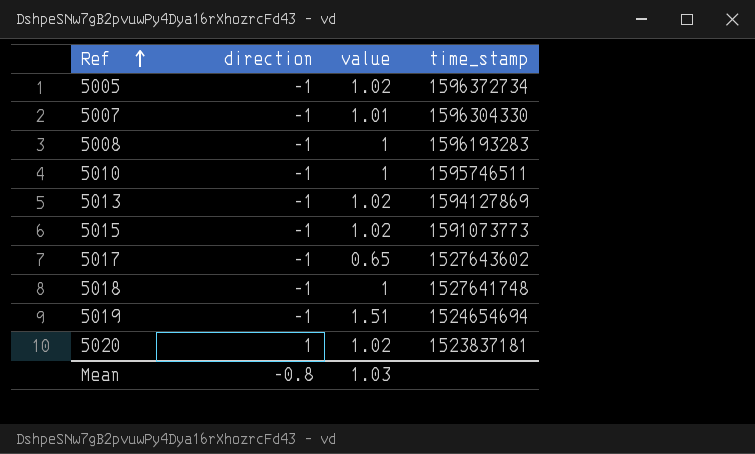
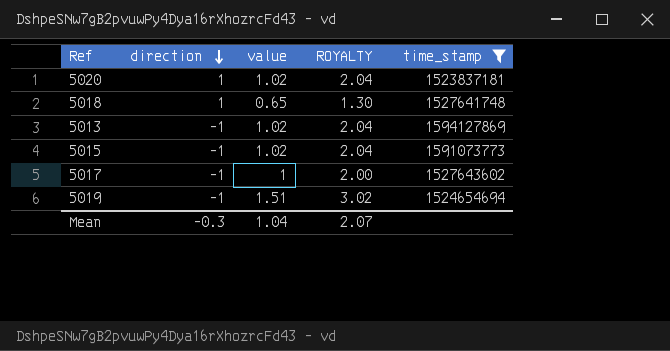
filter: none -> time_stamp <= 1594127869
row order: Ref ascending -> direction descending
column ROYALTY | formula: none -> [value] * 2
5018 | direction: -1 -> 1
5018 | value: 1 -> 0.65
5017 | value: 0.65 -> 1
Mean | direction: -0.8 -> -0.3
Mean | value: 1.03 -> 1.04

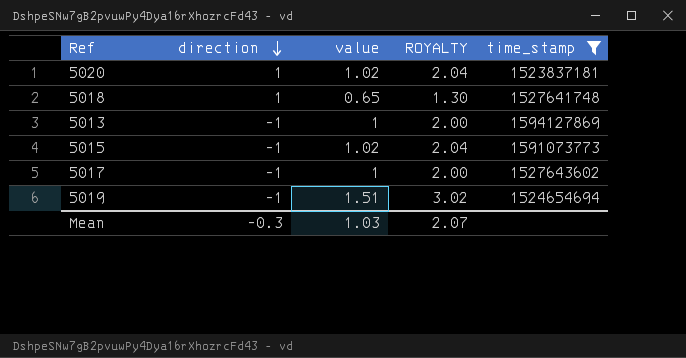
5013 | value: 1.02 -> 1
5013 | ROYALTY: 2.04 -> 2.00
Mean | value: 1.04 -> 1.03

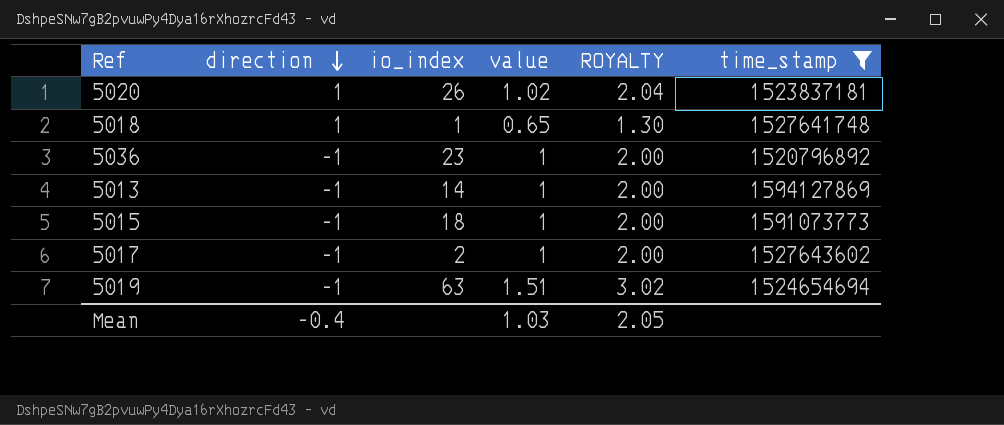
column io_index | position: none -> 3
row 5036: none -> -1 | 23 | 1 | 2.00 | 1520796892
5015 | value: 1.02 -> 1
5015 | ROYALTY: 2.04 -> 2.00
Mean | direction: -0.3 -> -0.4
Mean | ROYALTY: 2.07 -> 2.05

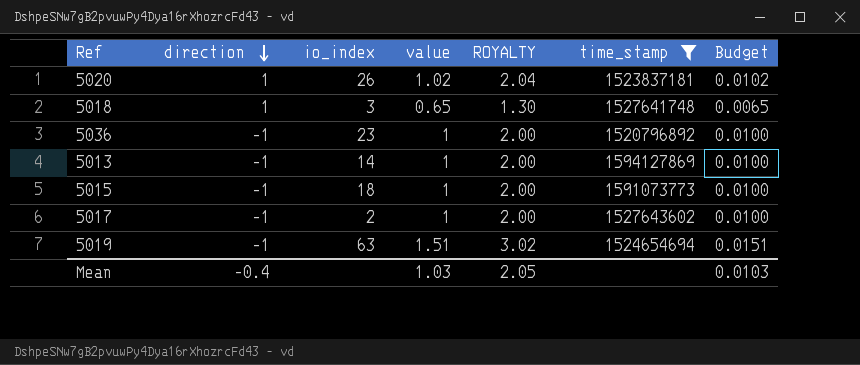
column Budget | formula: none -> [value] * 0.01
5018 | io_index: 1 -> 3

